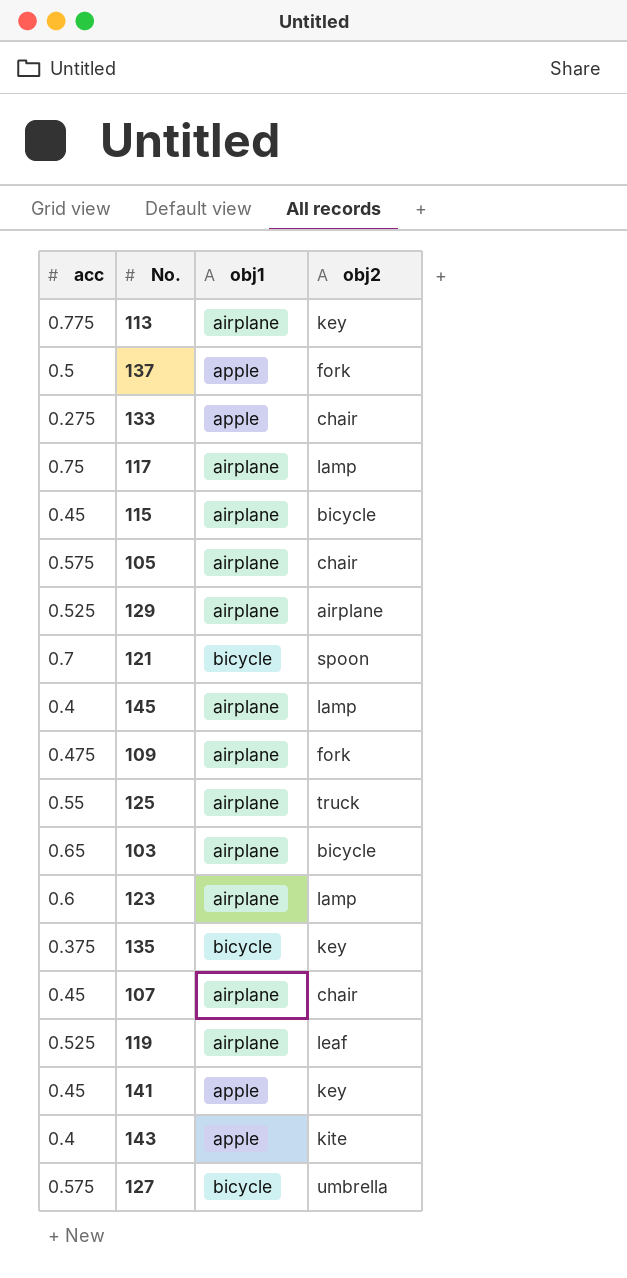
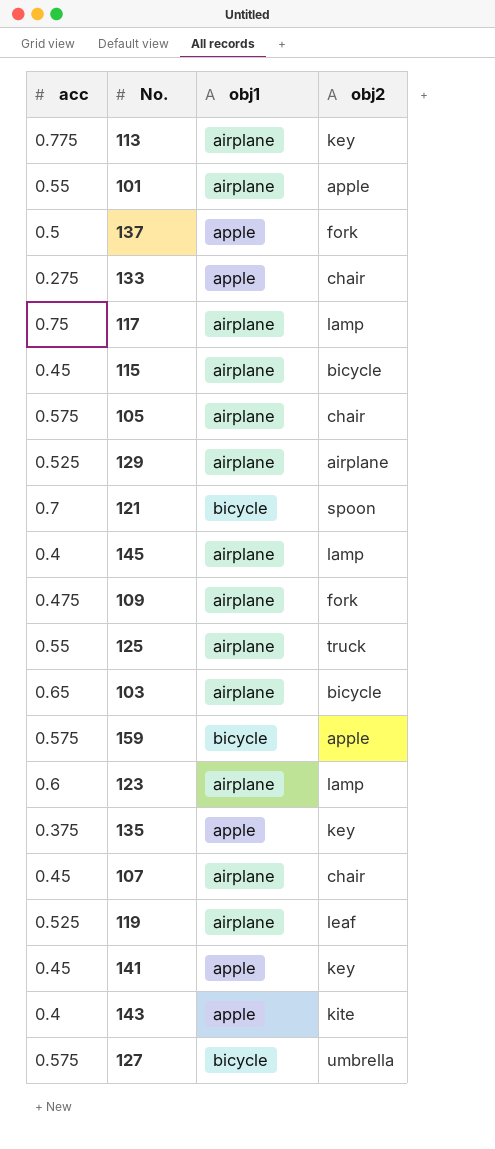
row 101: none -> 0.55 | airplane | apple
row 159: none -> 0.575 | bicycle | apple
135 | obj1: bicycle -> apple

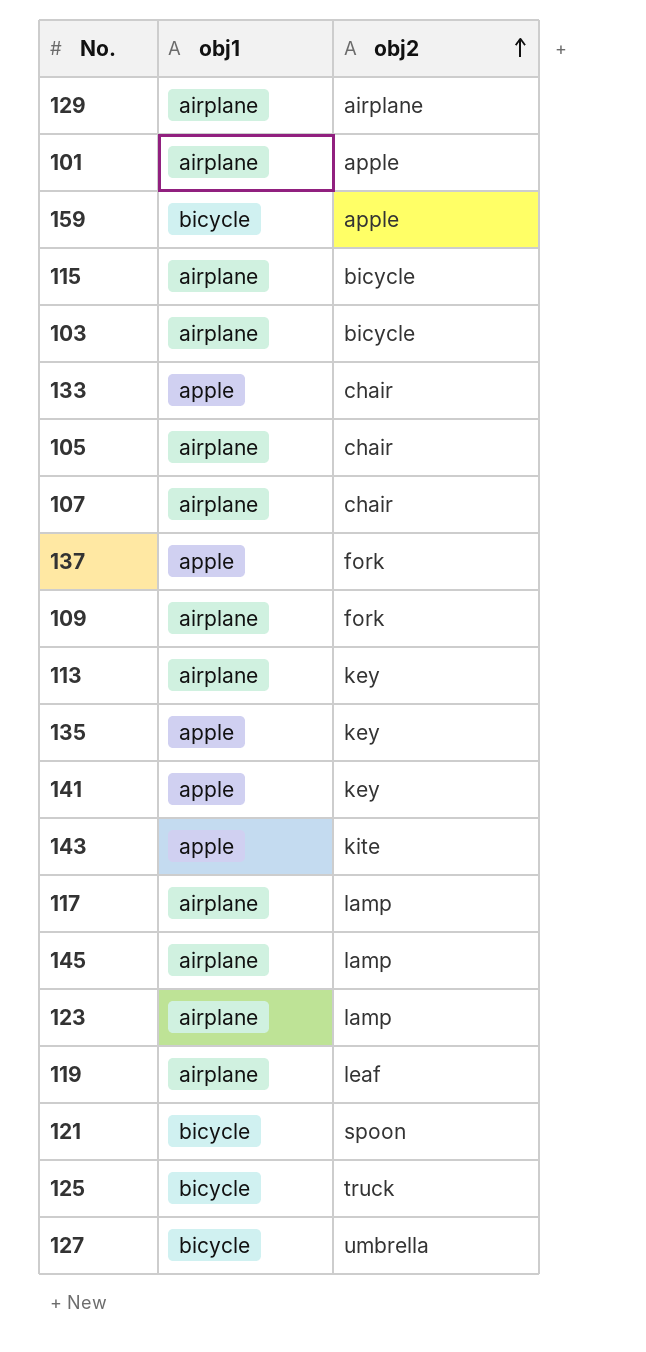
row order: none -> obj2 ascending
column acc | position: 1 -> none
125 | obj1: airplane -> bicycle

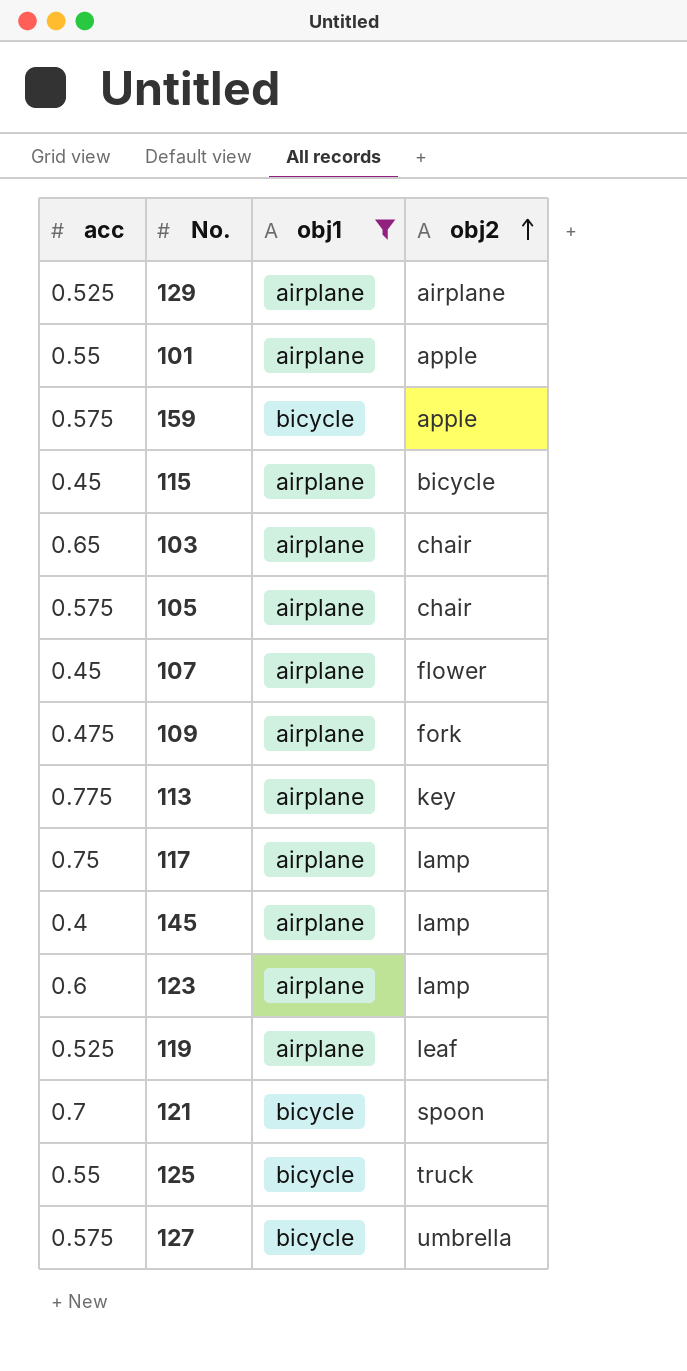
filter: none -> obj1 != apple
column acc | position: none -> 1
103 | obj2: bicycle -> chair
107 | obj2: chair -> flower

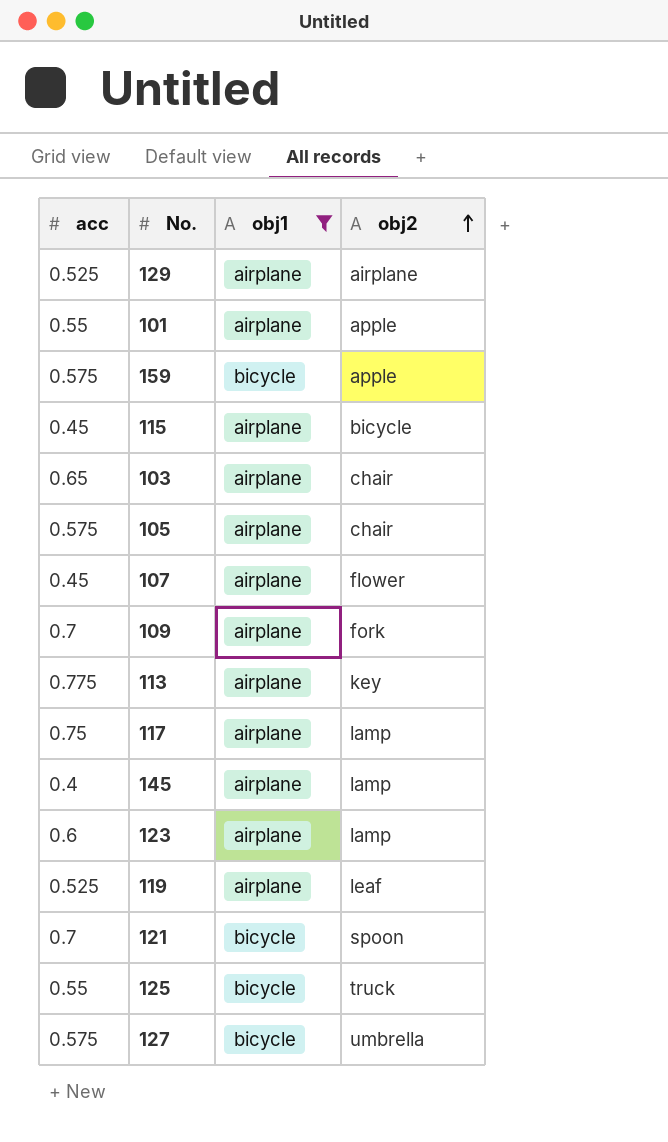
109 | acc: 0.475 -> 0.7

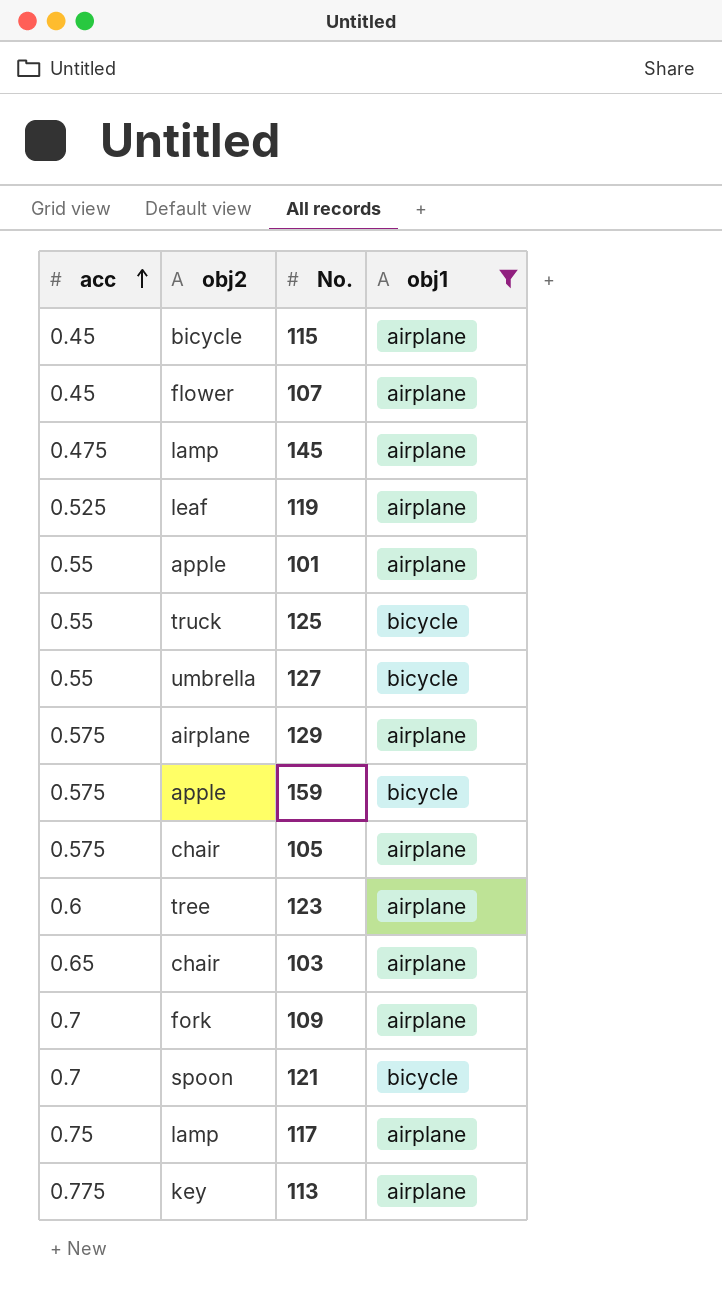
row order: obj2 ascending -> acc ascending
column obj2 | position: 4 -> 2
145 | acc: 0.4 -> 0.475
127 | acc: 0.575 -> 0.55
129 | acc: 0.525 -> 0.575
123 | obj2: lamp -> tree

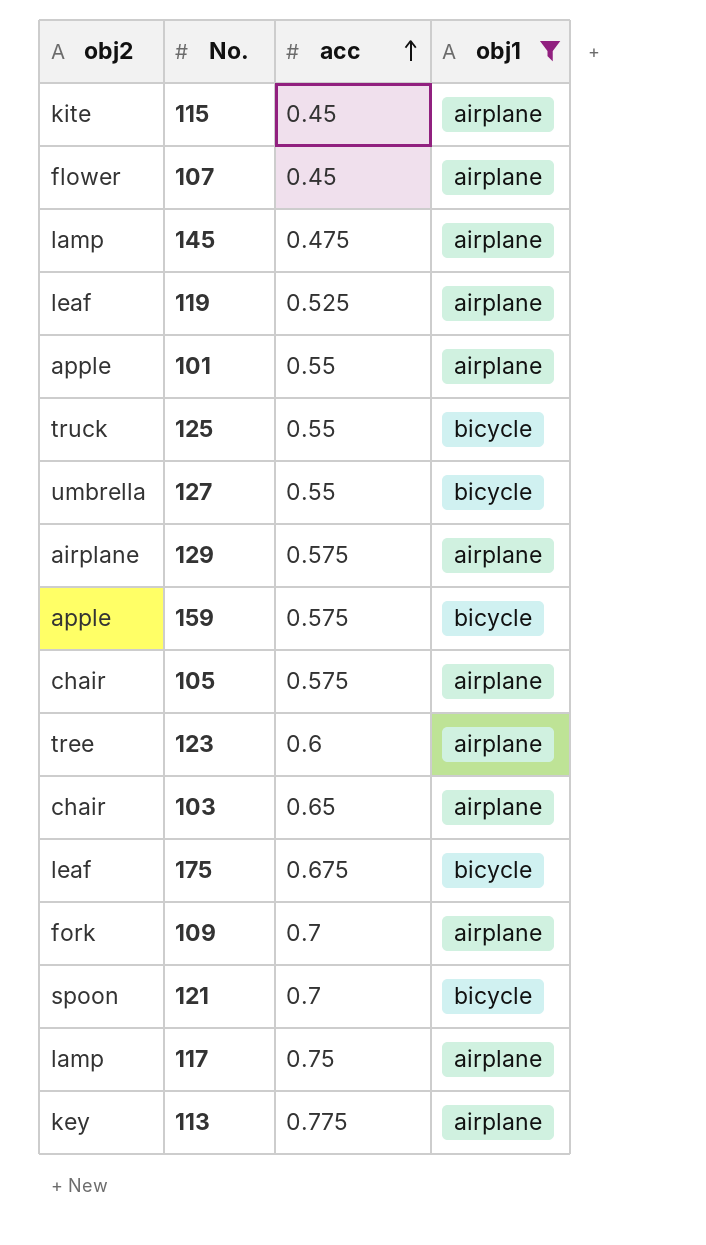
column acc | position: 1 -> 3
115 | obj2: bicycle -> kite
row 175: none -> leaf | 0.675 | bicycle

